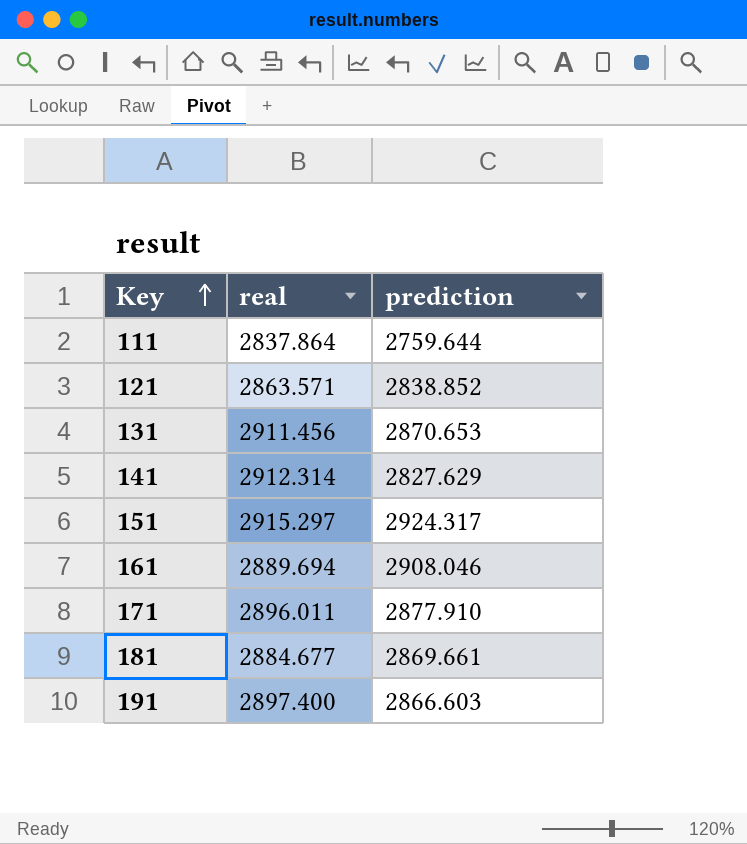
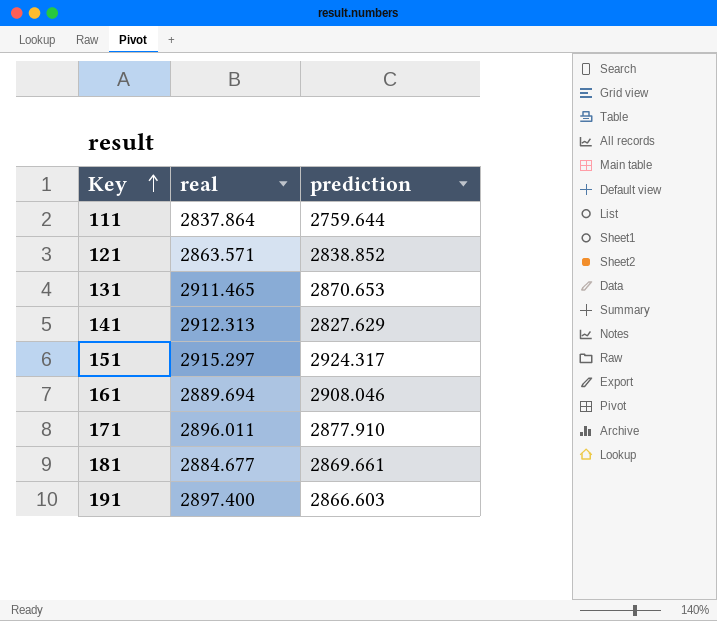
131 | real: 2911.456 -> 2911.465
141 | real: 2912.314 -> 2912.313

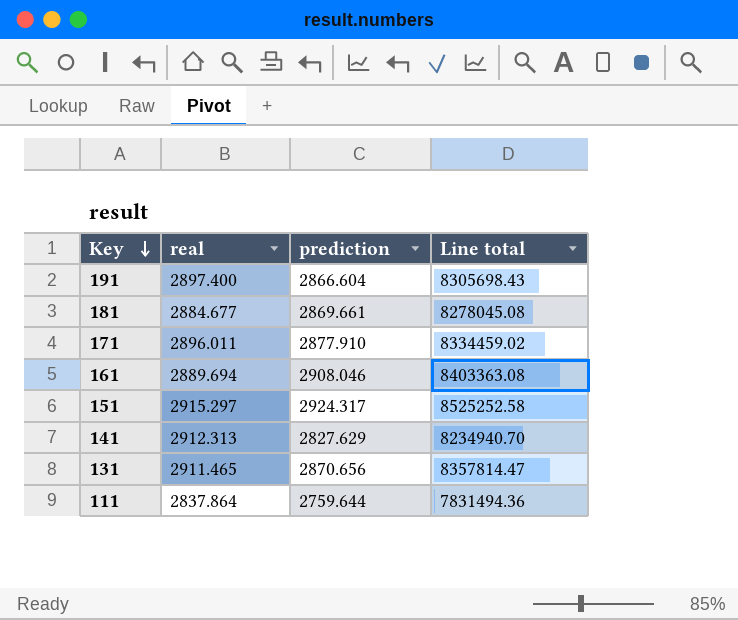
row order: Key ascending -> Key descending
column Line total | formula: none -> [real] * [prediction]
row 121: 2863.571 | 2838.852 -> none
191 | prediction: 2866.603 -> 2866.604
131 | prediction: 2870.653 -> 2870.656

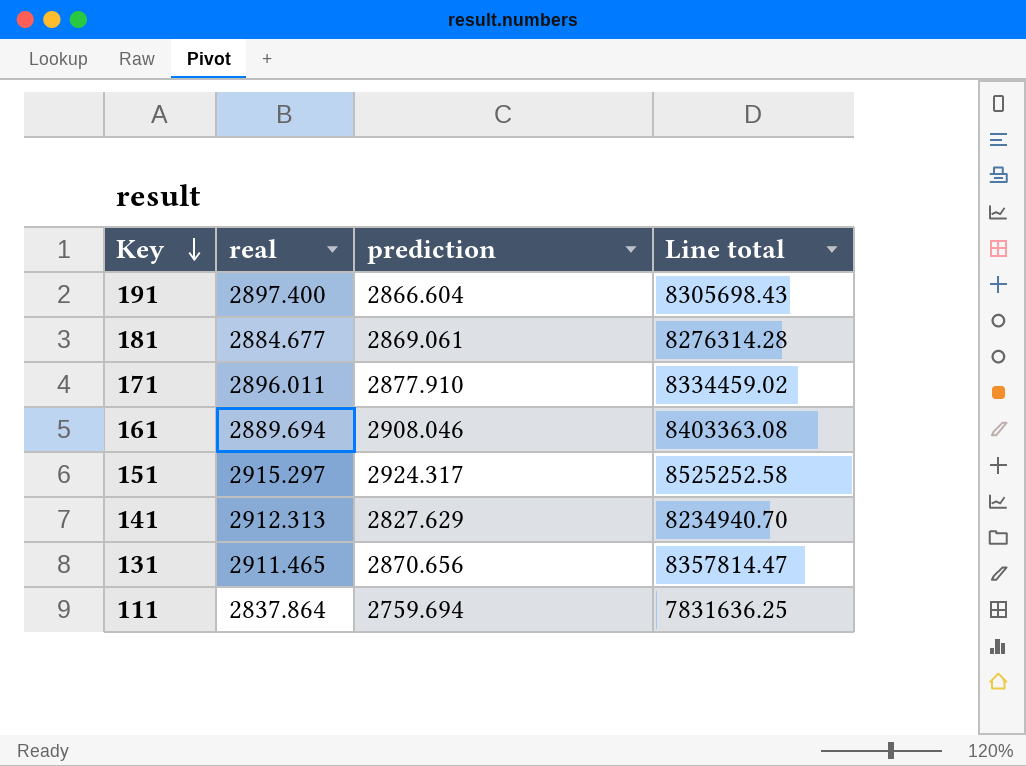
181 | prediction: 2869.661 -> 2869.061
181 | Line total: 8278045.08 -> 8276314.28
111 | prediction: 2759.644 -> 2759.694
111 | Line total: 7831494.36 -> 7831636.25

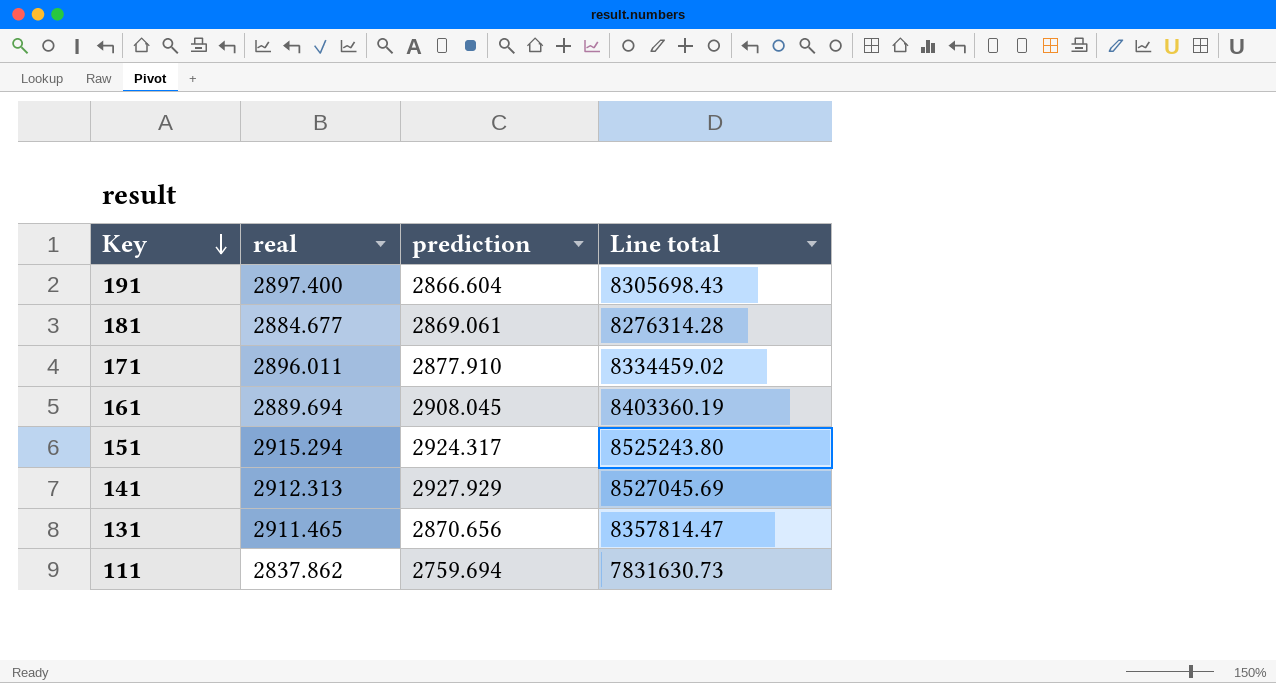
161 | prediction: 2908.046 -> 2908.045
161 | Line total: 8403363.08 -> 8403360.19
151 | real: 2915.297 -> 2915.294
151 | Line total: 8525252.58 -> 8525243.80
141 | prediction: 2827.629 -> 2927.929
141 | Line total: 8234940.70 -> 8527045.69
111 | real: 2837.864 -> 2837.862
111 | Line total: 7831636.25 -> 7831630.73

